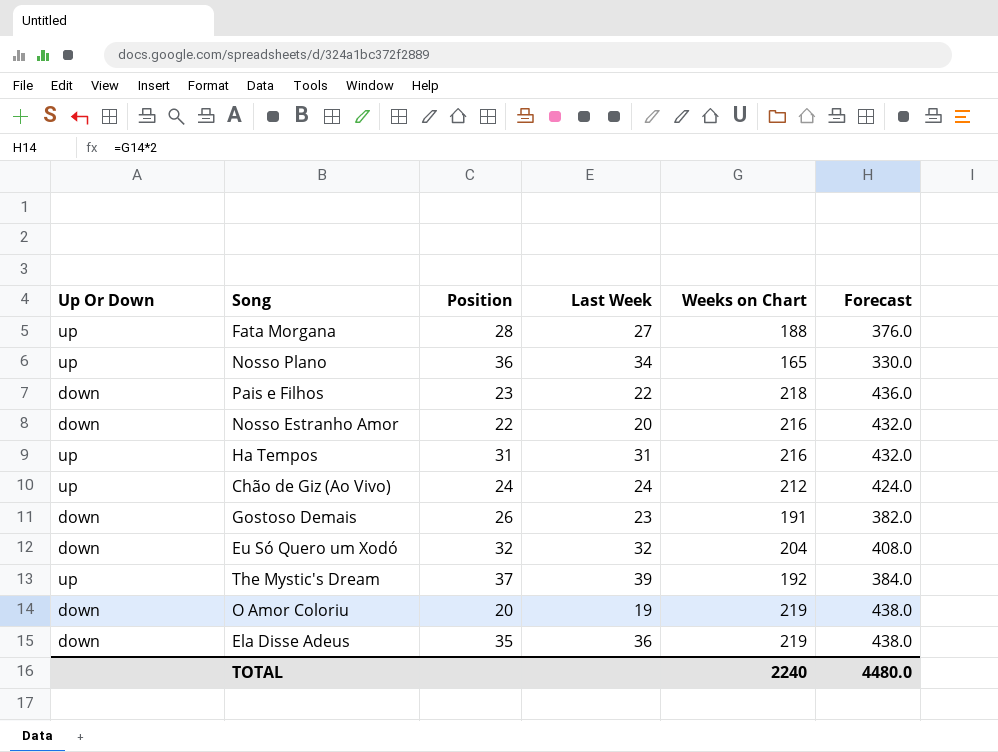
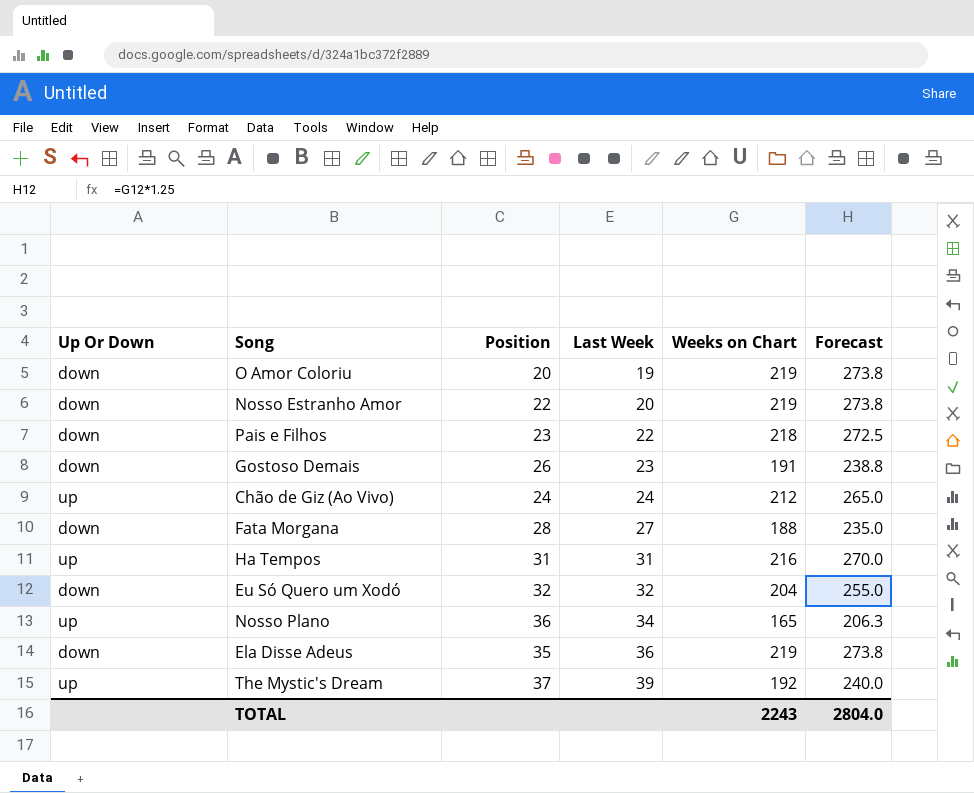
row order: none -> Last Week ascending
column Forecast | formula: [Weeks on Chart] * 2 -> [Weeks on Chart] * 1.25
Nosso Estranho Amor | Weeks on Chart: 216 -> 219
Fata Morgana | Up Or Down: up -> down
TOTAL | Weeks on Chart: 2240 -> 2243
TOTAL | Forecast: 4480.0 -> 2804.0

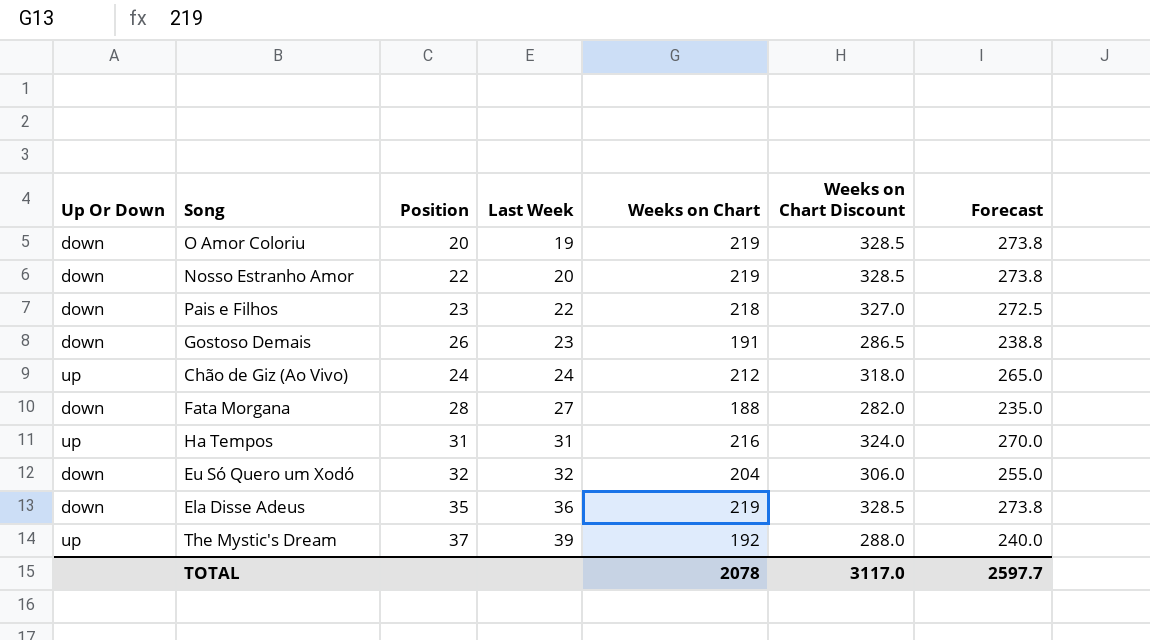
column Weeks on Chart Discount | formula: none -> [Weeks on Chart] * 1.5
row Nosso Plano: up | 36 | 34 | 165 | 206.3 -> none
TOTAL | Weeks on Chart: 2243 -> 2078
TOTAL | Forecast: 2804.0 -> 2597.7

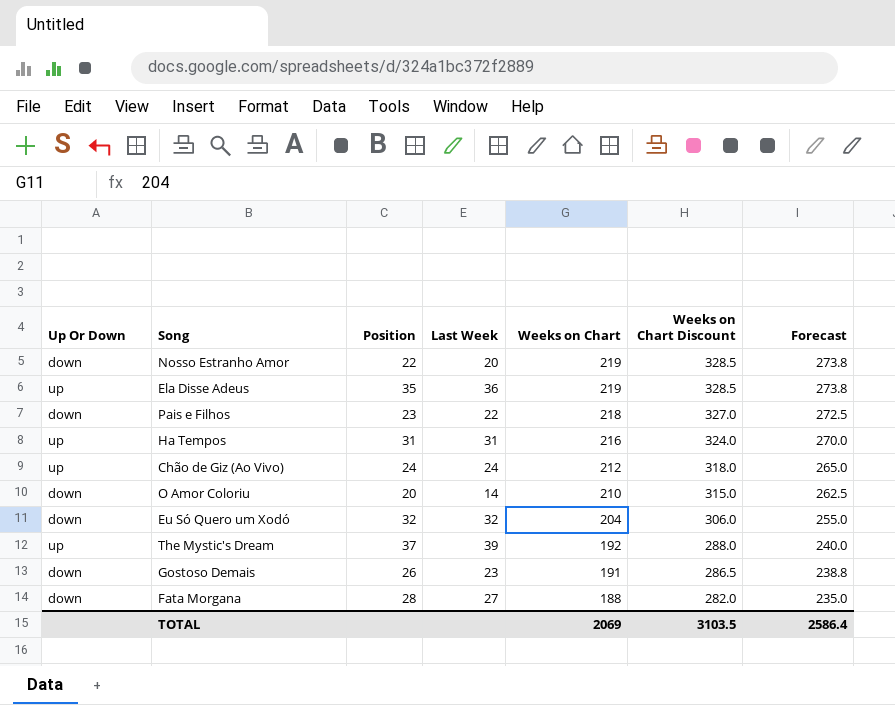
row order: Last Week ascending -> Weeks on Chart descending
Ela Disse Adeus | Up Or Down: down -> up
O Amor Coloriu | Last Week: 19 -> 14
O Amor Coloriu | Weeks on Chart: 219 -> 210
O Amor Coloriu | Weeks on Chart Discount: 328.5 -> 315.0
O Amor Coloriu | Forecast: 273.8 -> 262.5
TOTAL | Weeks on Chart: 2078 -> 2069
TOTAL | Weeks on Chart Discount: 3117.0 -> 3103.5
TOTAL | Forecast: 2597.7 -> 2586.4

